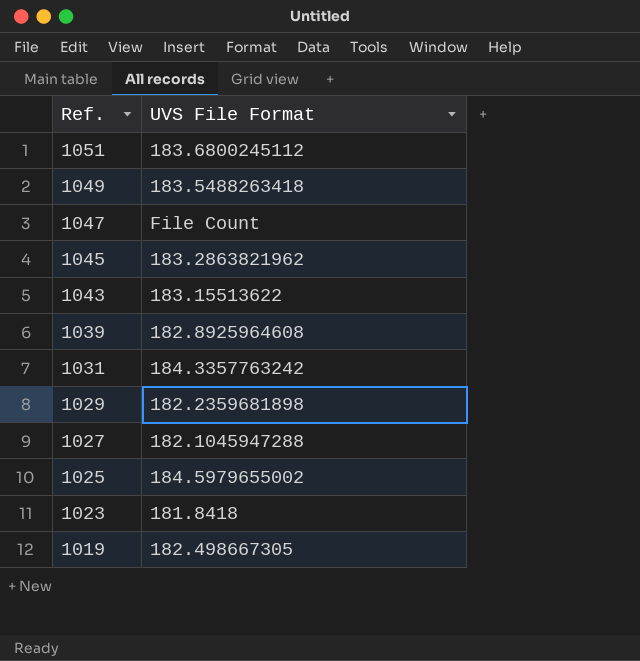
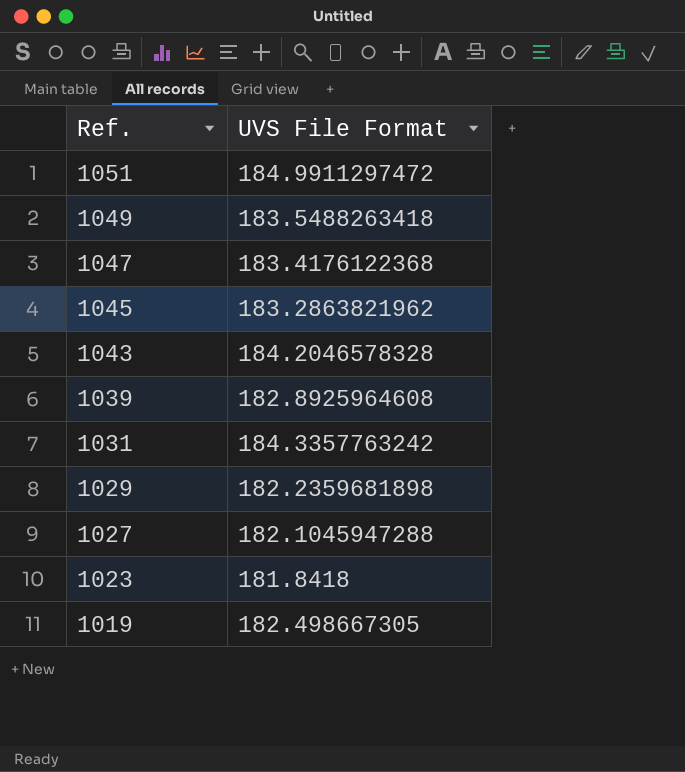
row 1025: 184.5979655002 -> none
1051 | UVS File Format: 183.6800245112 -> 184.9911297472
1047 | UVS File Format: File Count -> 183.4176122368
1043 | UVS File Format: 183.15513622 -> 184.2046578328

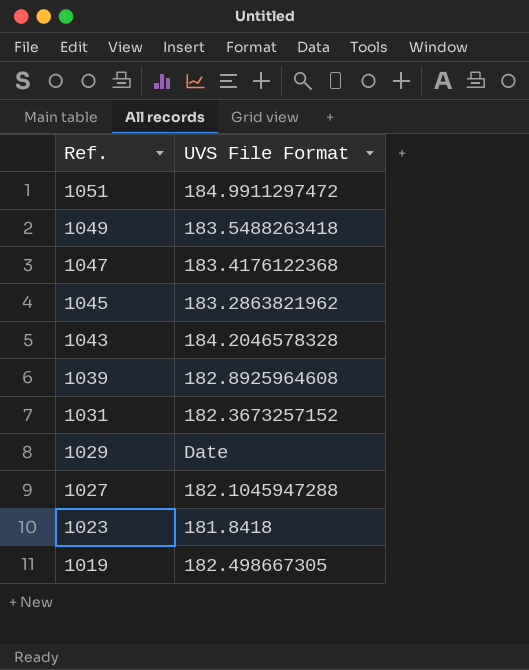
1031 | UVS File Format: 184.3357763242 -> 182.3673257152
1029 | UVS File Format: 182.2359681898 -> Date

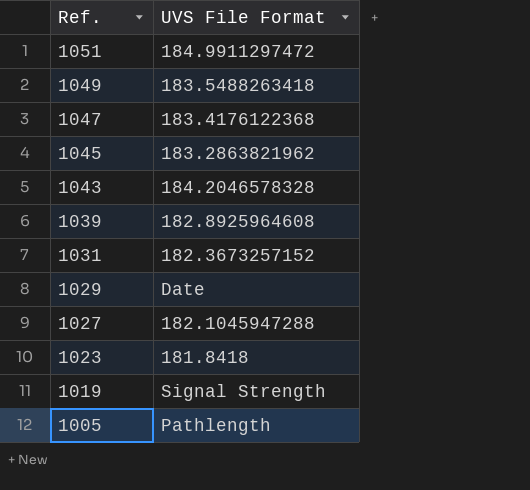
1019 | UVS File Format: 182.498667305 -> Signal Strength
row 1005: none -> Pathlength

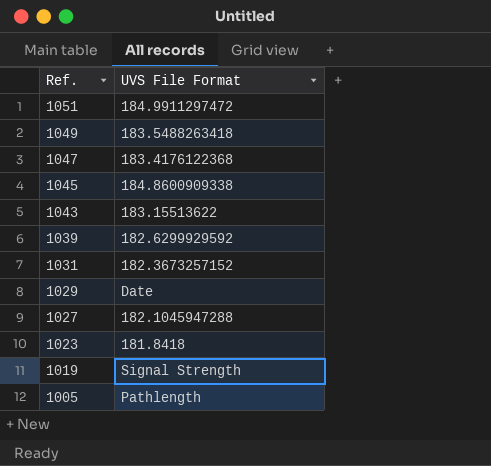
1045 | UVS File Format: 183.2863821962 -> 184.8600909338
1043 | UVS File Format: 184.2046578328 -> 183.15513622
1039 | UVS File Format: 182.8925964608 -> 182.6299929592

